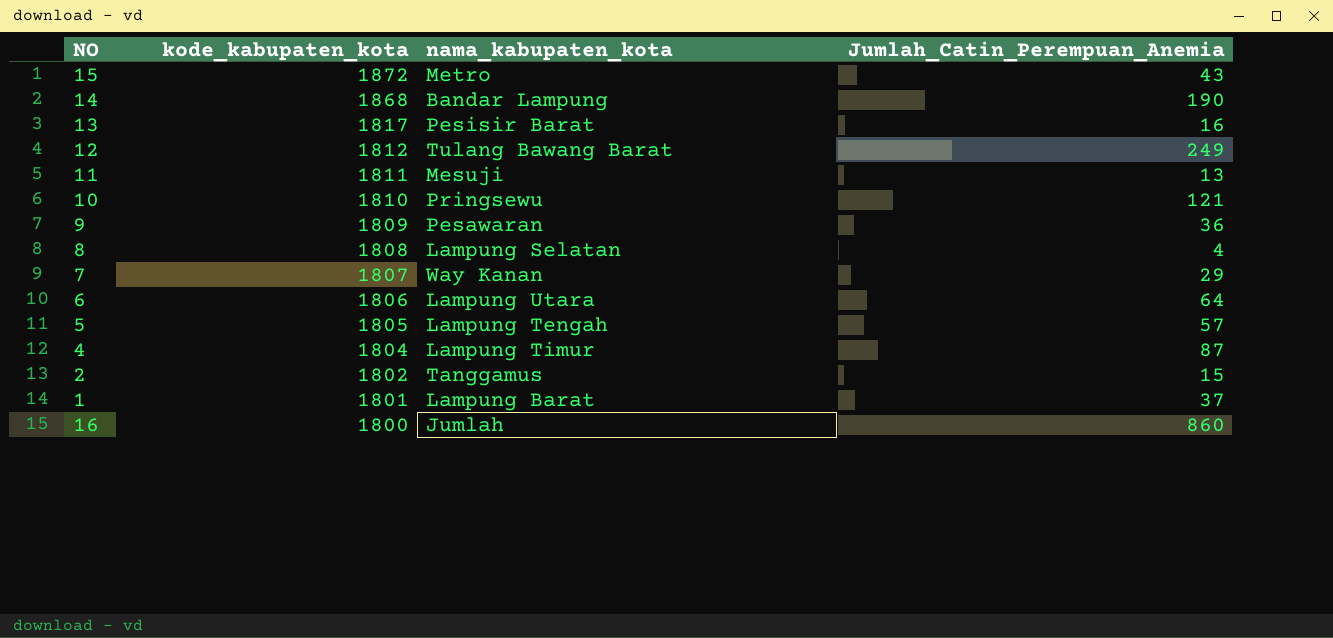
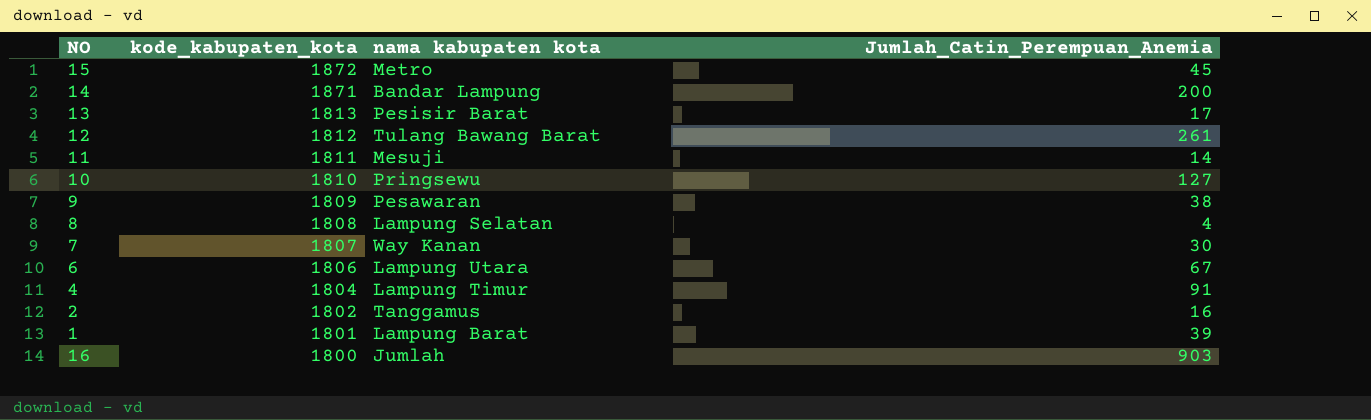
column name: nama_kabupaten_kota -> nama kabupaten kota
row 5: 1805 | Lampung Tengah | 57 -> none
15 | Jumlah_Catin_Perempuan_Anemia: 43 -> 45
14 | kode_kabupaten_kota: 1868 -> 1871
14 | Jumlah_Catin_Perempuan_Anemia: 190 -> 200
13 | kode_kabupaten_kota: 1817 -> 1813
13 | Jumlah_Catin_Perempuan_Anemia: 16 -> 17
12 | Jumlah_Catin_Perempuan_Anemia: 249 -> 261
11 | Jumlah_Catin_Perempuan_Anemia: 13 -> 14
10 | Jumlah_Catin_Perempuan_Anemia: 121 -> 127
9 | Jumlah_Catin_Perempuan_Anemia: 36 -> 38
7 | Jumlah_Catin_Perempuan_Anemia: 29 -> 30
6 | Jumlah_Catin_Perempuan_Anemia: 64 -> 67
4 | Jumlah_Catin_Perempuan_Anemia: 87 -> 91
2 | Jumlah_Catin_Perempuan_Anemia: 15 -> 16
1 | Jumlah_Catin_Perempuan_Anemia: 37 -> 39
16 | Jumlah_Catin_Perempuan_Anemia: 860 -> 903

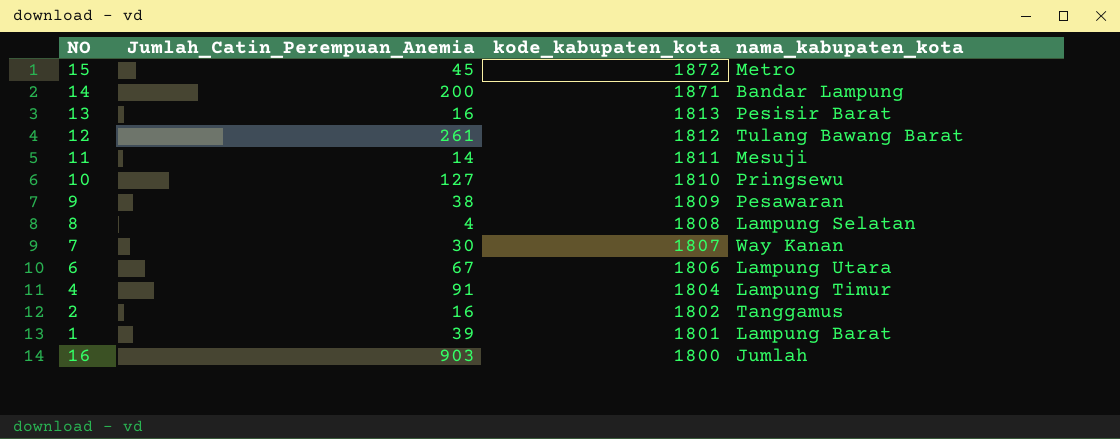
column Jumlah_Catin_Perempuan_Anemia | position: 4 -> 2
column name: nama kabupaten kota -> nama_kabupaten_kota
13 | Jumlah_Catin_Perempuan_Anemia: 17 -> 16

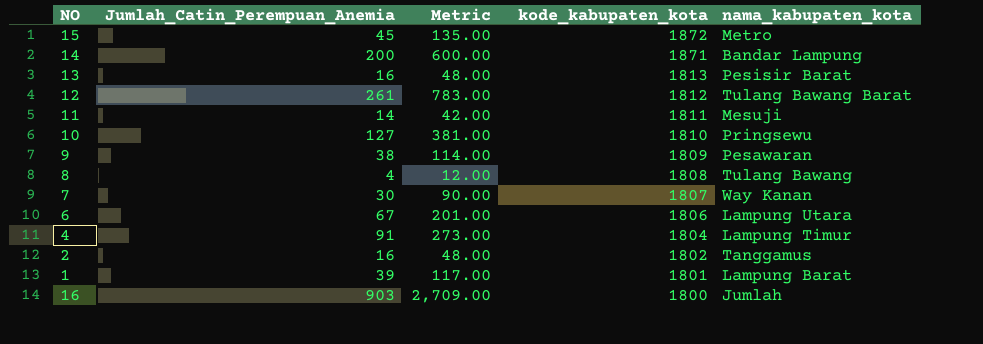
column Metric | formula: none -> [Jumlah_Catin_Perempuan_Anemia] * 3
8 | nama_kabupaten_kota: Lampung Selatan -> Tulang Bawang

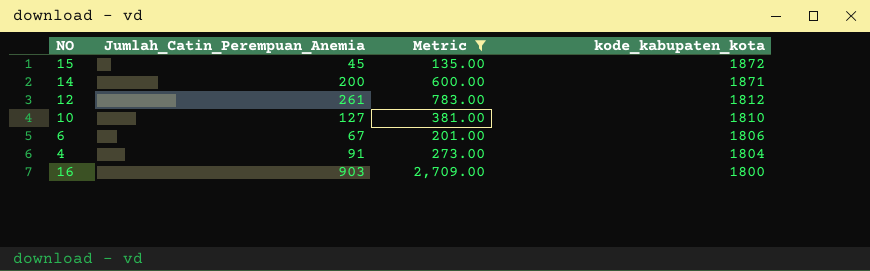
filter: none -> Metric >= 135.00
column nama_kabupaten_kota | position: 5 -> none

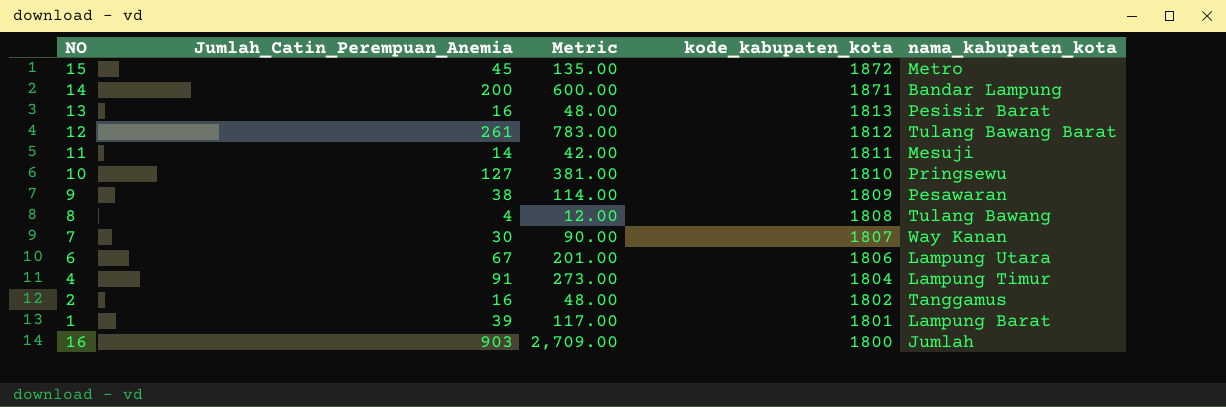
filter: Metric >= 135.00 -> none
column nama_kabupaten_kota | position: none -> 5

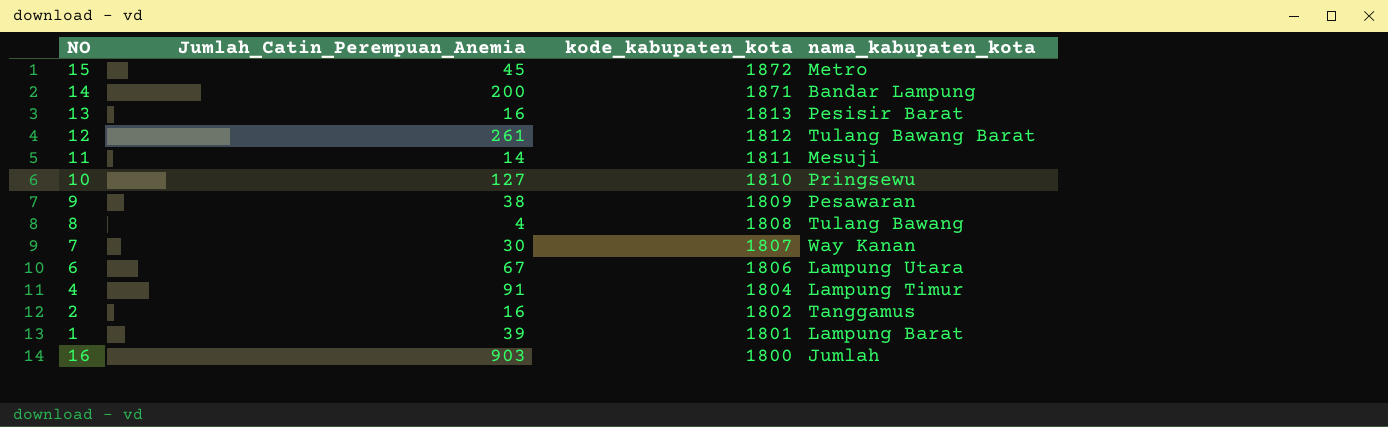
column Metric | formula: [Jumlah_Catin_Perempuan_Anemia] * 3 -> none

